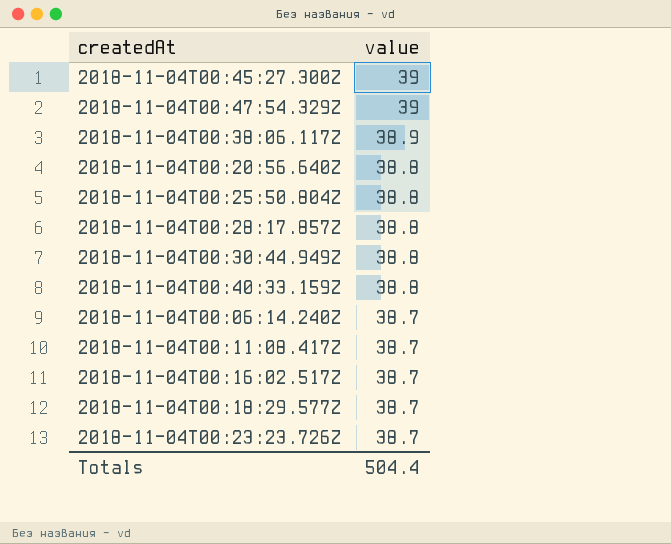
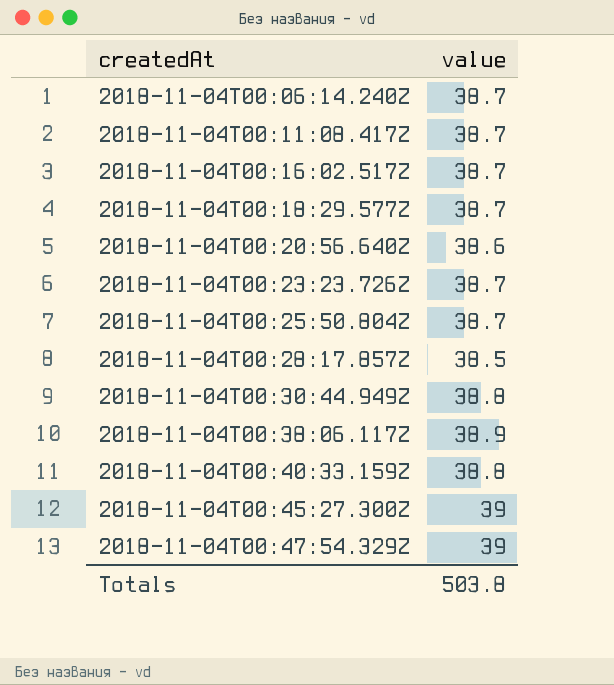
row order: value descending -> createdAt ascending
2018-11-04T00:20:56.640Z | value: 38.8 -> 38.6
2018-11-04T00:25:50.804Z | value: 38.8 -> 38.7
2018-11-04T00:28:17.857Z | value: 38.8 -> 38.5
Totals | value: 504.4 -> 503.8

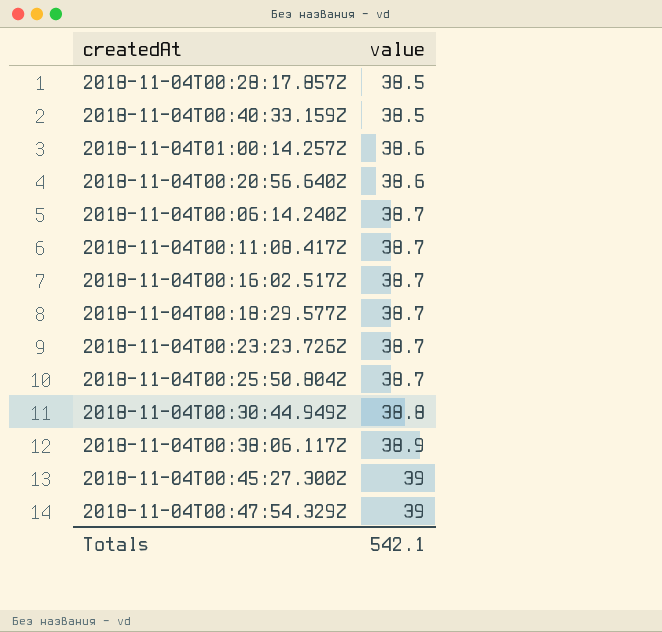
row order: createdAt ascending -> value ascending
2018-11-04T00:40:33.159Z | value: 38.8 -> 38.5
row 2018-11-04T01:00:14.257Z: none -> 38.6
Totals | value: 503.8 -> 542.1

